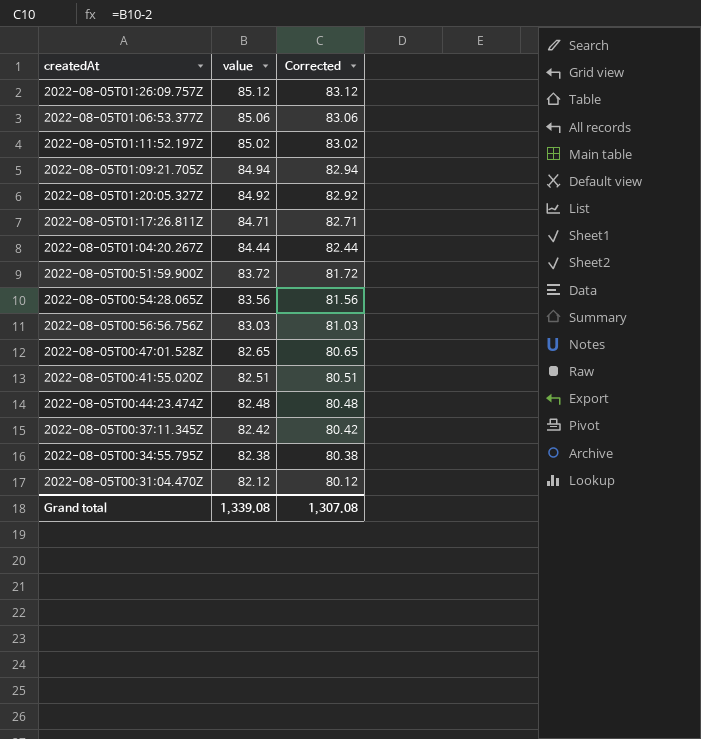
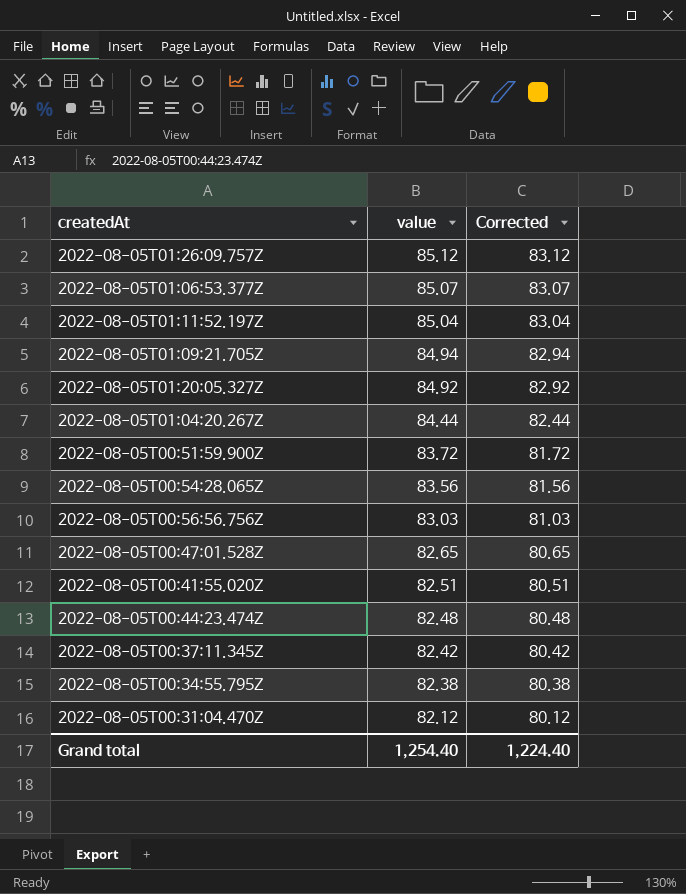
row 2022-08-05T01:17:26.811Z: 84.71 | 82.71 -> none
2022-08-05T01:06:53.377Z | value: 85.06 -> 85.07
2022-08-05T01:06:53.377Z | Corrected: 83.06 -> 83.07
2022-08-05T01:11:52.197Z | value: 85.02 -> 85.04
2022-08-05T01:11:52.197Z | Corrected: 83.02 -> 83.04
Grand total | value: 1,339.08 -> 1,254.40
Grand total | Corrected: 1,307.08 -> 1,224.40

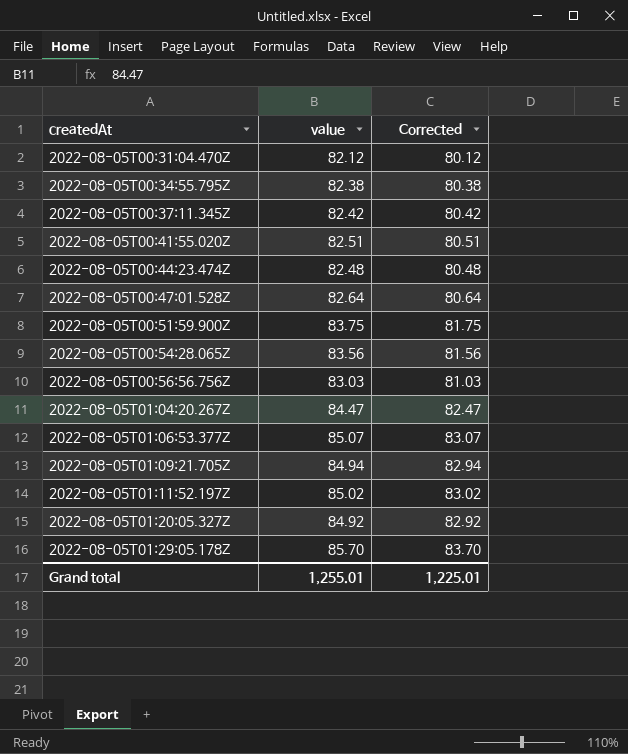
row order: value descending -> createdAt ascending
row 2022-08-05T01:26:09.757Z: 85.12 | 83.12 -> none
2022-08-05T00:47:01.528Z | value: 82.65 -> 82.64
2022-08-05T00:47:01.528Z | Corrected: 80.65 -> 80.64
2022-08-05T00:51:59.900Z | value: 83.72 -> 83.75
2022-08-05T00:51:59.900Z | Corrected: 81.72 -> 81.75
2022-08-05T01:04:20.267Z | value: 84.44 -> 84.47
2022-08-05T01:04:20.267Z | Corrected: 82.44 -> 82.47
2022-08-05T01:11:52.197Z | value: 85.04 -> 85.02
2022-08-05T01:11:52.197Z | Corrected: 83.04 -> 83.02
row 2022-08-05T01:29:05.178Z: none -> 85.70 | 83.70
Grand total | value: 1,254.40 -> 1,255.01
Grand total | Corrected: 1,224.40 -> 1,225.01

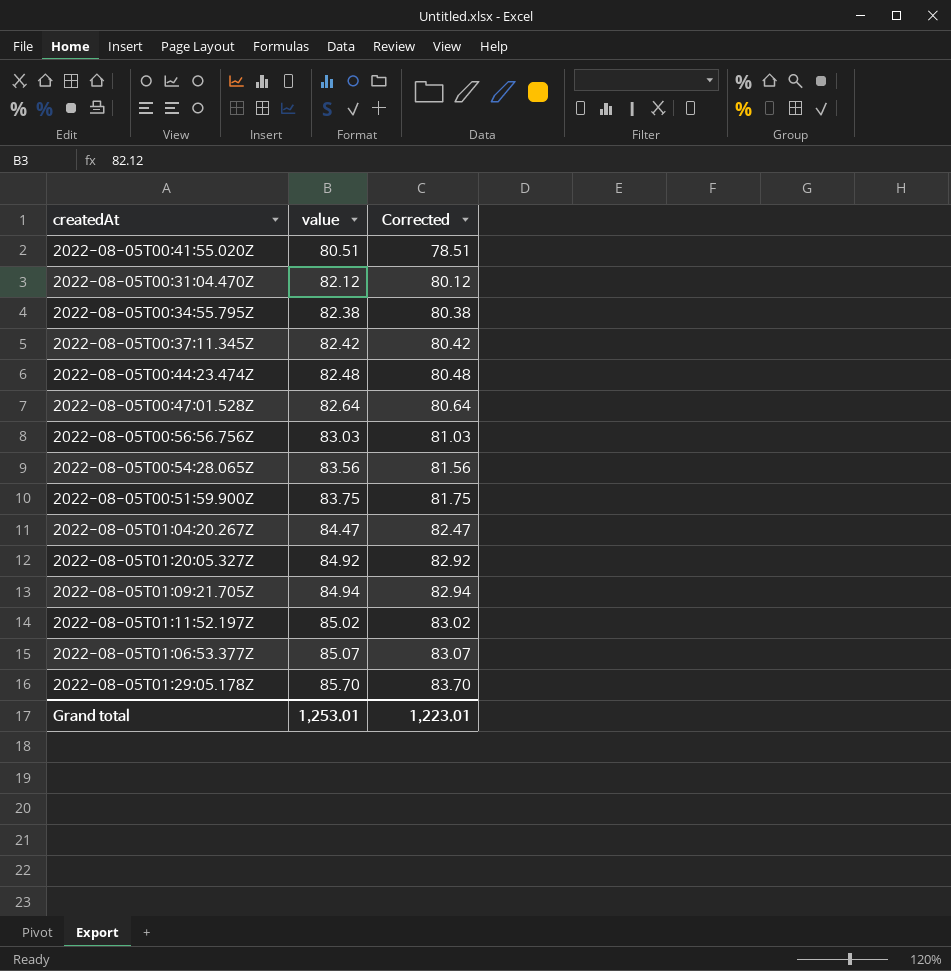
row order: createdAt ascending -> value ascending
2022-08-05T00:41:55.020Z | value: 82.51 -> 80.51
2022-08-05T00:41:55.020Z | Corrected: 80.51 -> 78.51
Grand total | value: 1,255.01 -> 1,253.01
Grand total | Corrected: 1,225.01 -> 1,223.01

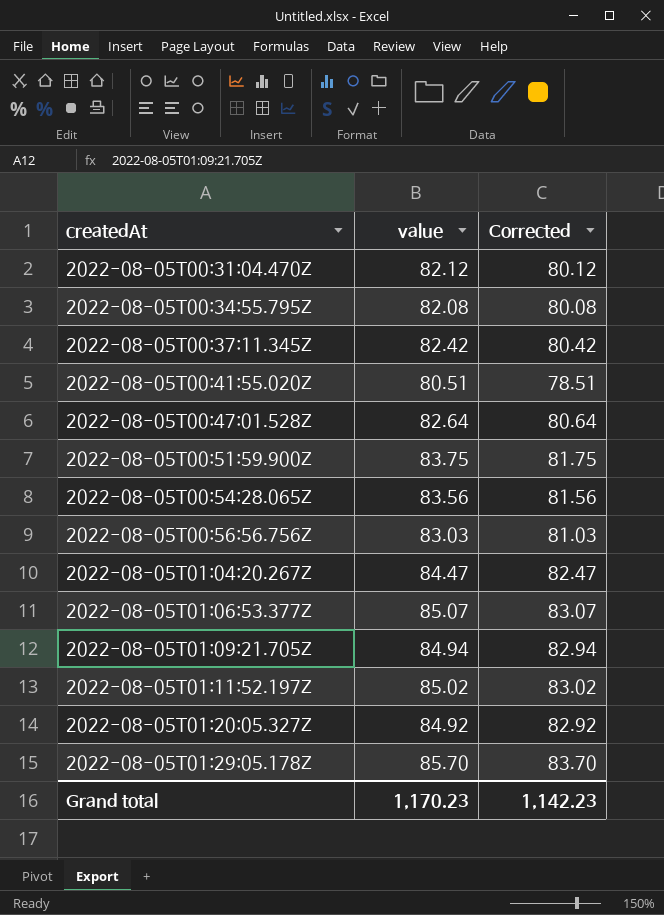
row order: value ascending -> createdAt ascending
row 2022-08-05T00:44:23.474Z: 82.48 | 80.48 -> none
2022-08-05T00:34:55.795Z | value: 82.38 -> 82.08
2022-08-05T00:34:55.795Z | Corrected: 80.38 -> 80.08
Grand total | value: 1,253.01 -> 1,170.23
Grand total | Corrected: 1,223.01 -> 1,142.23

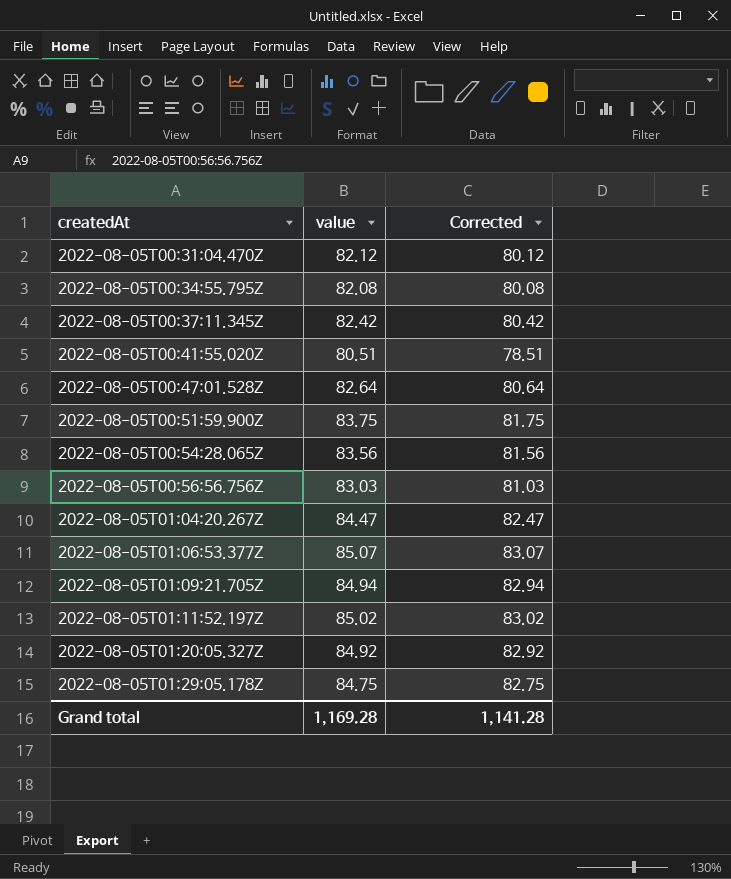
2022-08-05T01:29:05.178Z | value: 85.70 -> 84.75
2022-08-05T01:29:05.178Z | Corrected: 83.70 -> 82.75
Grand total | value: 1,170.23 -> 1,169.28
Grand total | Corrected: 1,142.23 -> 1,141.28

